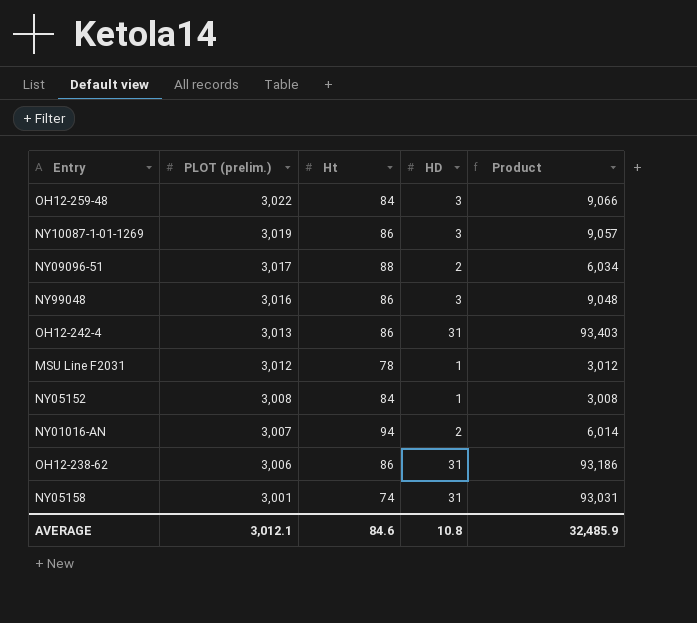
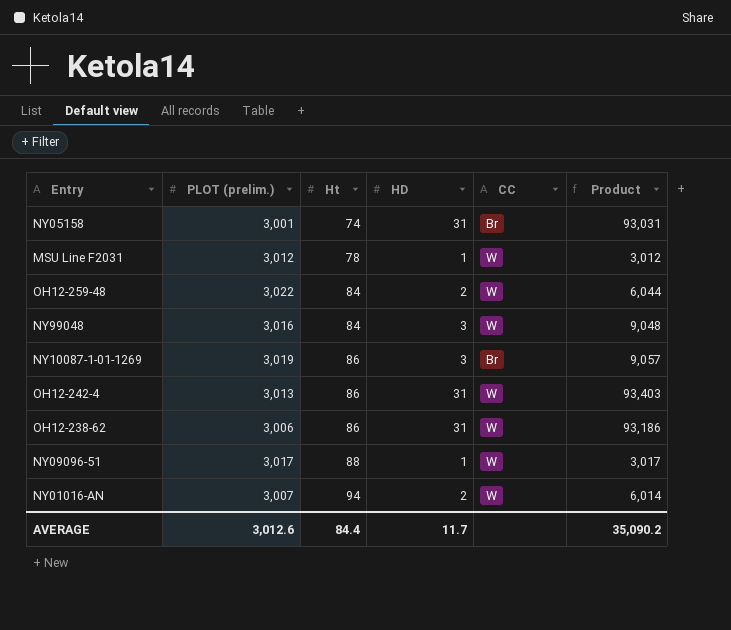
row order: PLOT (prelim.) descending -> Ht ascending
column CC | position: none -> 5
row NY05152: 3,008 | 84 | 1 | 3,008 -> none
OH12-259-48 | HD: 3 -> 2
OH12-259-48 | Product: 9,066 -> 6,044
NY99048 | Ht: 86 -> 84
NY09096-51 | HD: 2 -> 1
NY09096-51 | Product: 6,034 -> 3,017
AVERAGE | PLOT (prelim.): 3,012.1 -> 3,012.6
AVERAGE | Ht: 84.6 -> 84.4
AVERAGE | HD: 10.8 -> 11.7
AVERAGE | Product: 32,485.9 -> 35,090.2

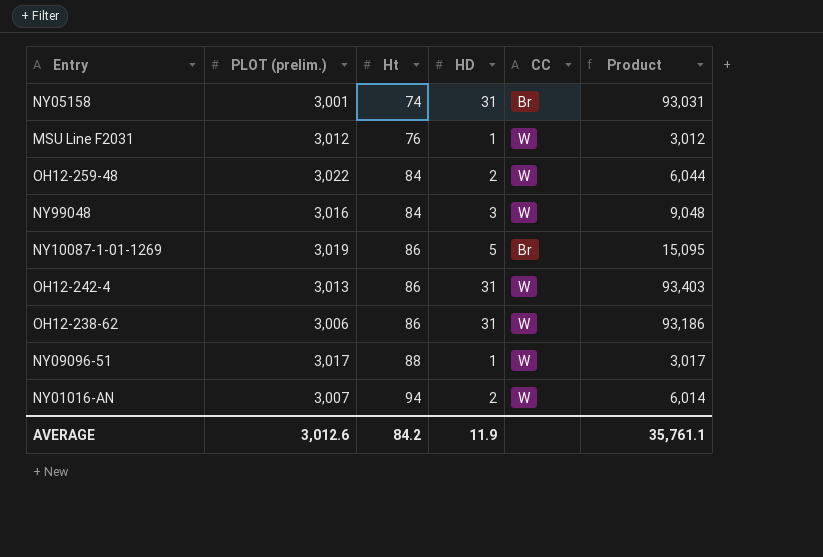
MSU Line F2031 | Ht: 78 -> 76
NY10087-1-01-1269 | HD: 3 -> 5
NY10087-1-01-1269 | Product: 9,057 -> 15,095
AVERAGE | Ht: 84.4 -> 84.2
AVERAGE | HD: 11.7 -> 11.9
AVERAGE | Product: 35,090.2 -> 35,761.1

